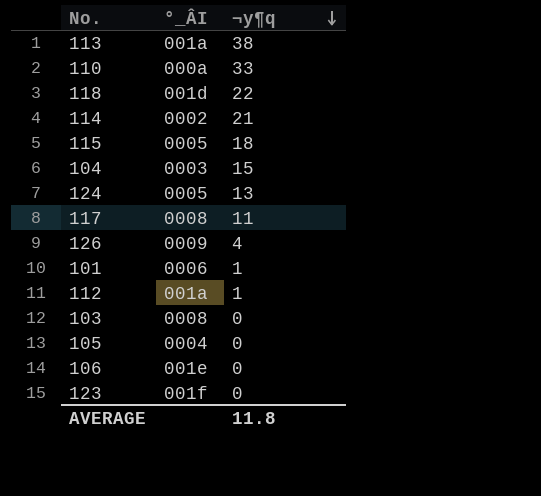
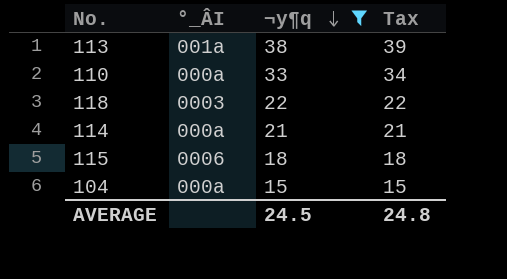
filter: none -> ¬y¶q >= 15
column Tax | formula: none -> [¬y¶q] * 1.02
118 | °_ÂI: 001d -> 0003
114 | °_ÂI: 0002 -> 000a
115 | °_ÂI: 0005 -> 0006
104 | °_ÂI: 0003 -> 000a
AVERAGE | ¬y¶q: 11.8 -> 24.5

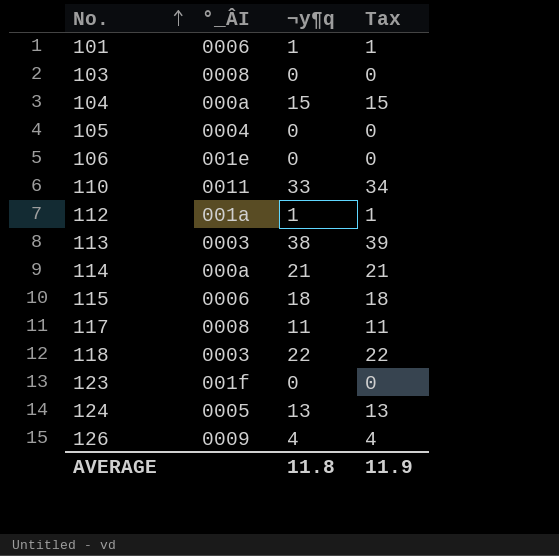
filter: ¬y¶q >= 15 -> none
row order: ¬y¶q descending -> No. ascending
110 | °_ÂI: 000a -> 0011
113 | °_ÂI: 001a -> 0003
AVERAGE | ¬y¶q: 24.5 -> 11.8
AVERAGE | Tax: 24.8 -> 11.9

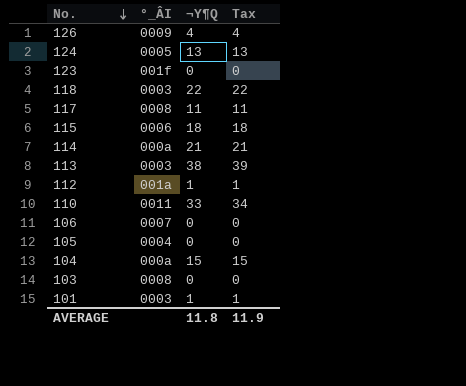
row order: No. ascending -> No. descending
column name: ¬y¶q -> ¬Y¶Q
106 | °_ÂI: 001e -> 0007
101 | °_ÂI: 0006 -> 0003

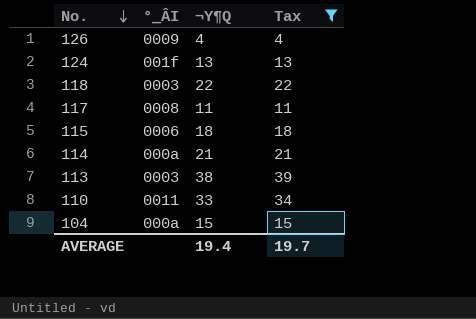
filter: none -> Tax >= 4
124 | °_ÂI: 0005 -> 001f
AVERAGE | ¬Y¶Q: 11.8 -> 19.4
AVERAGE | Tax: 11.9 -> 19.7

